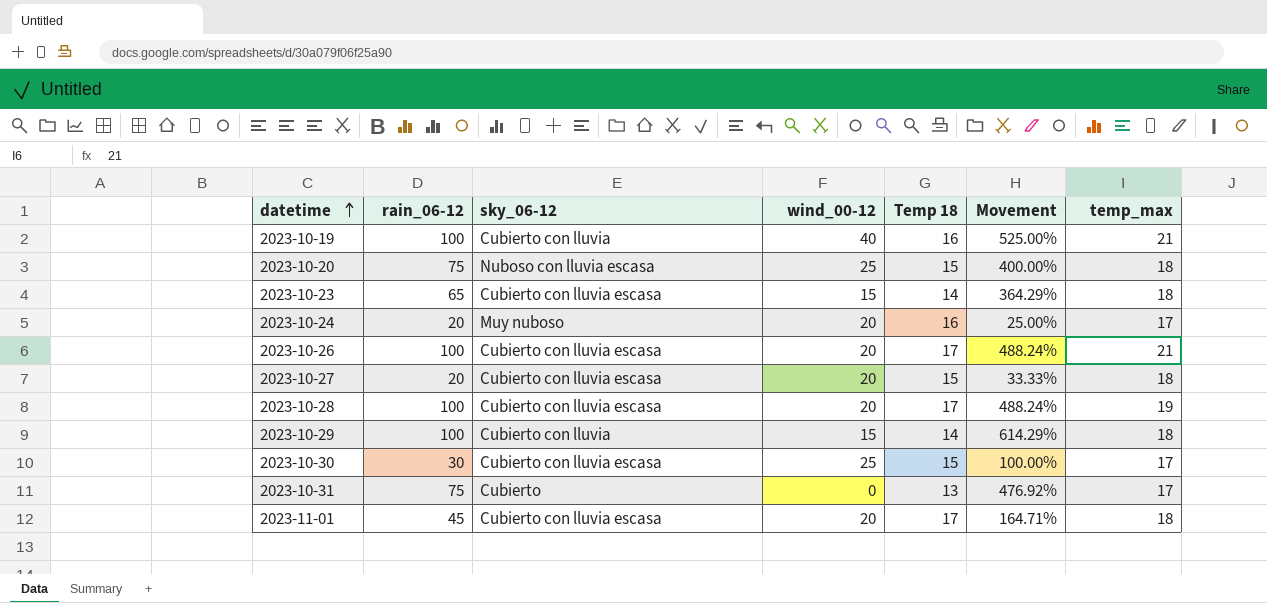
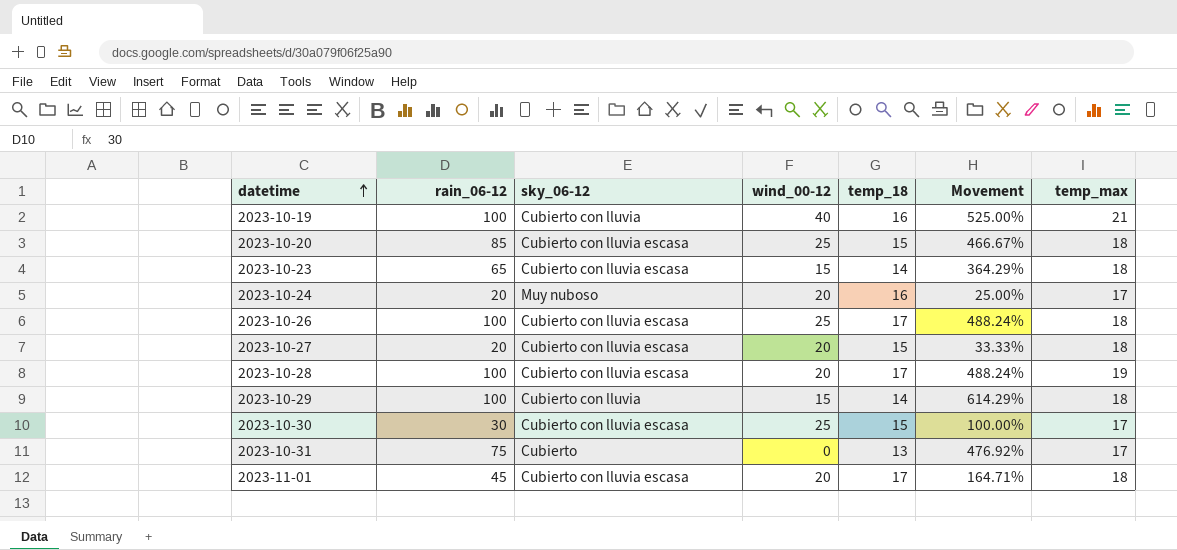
column name: Temp 18 -> temp_18
2023-10-20 | rain_06-12: 75 -> 85
2023-10-20 | sky_06-12: Nuboso con lluvia escasa -> Cubierto con lluvia escasa
2023-10-20 | Movement: 400.00% -> 466.67%
2023-10-26 | wind_00-12: 20 -> 25
2023-10-26 | temp_max: 21 -> 18

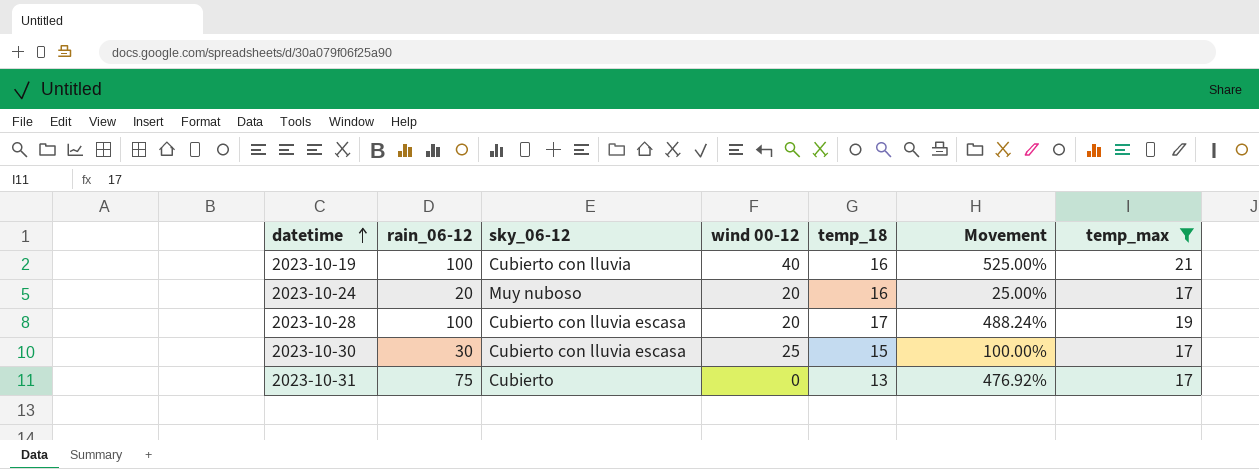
filter: none -> temp_max != 18
column name: wind_00-12 -> wind 00-12

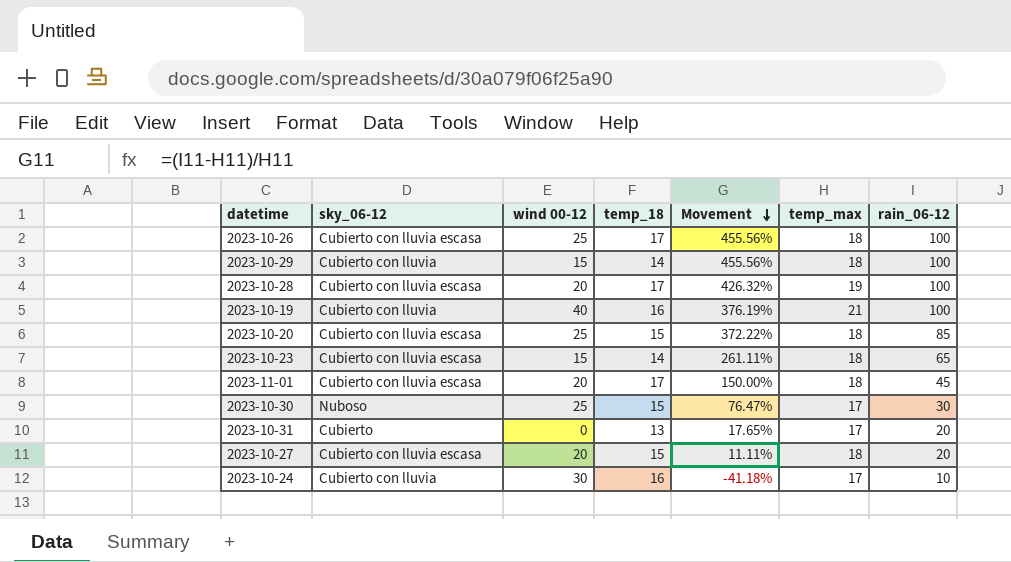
filter: temp_max != 18 -> none
row order: datetime ascending -> Movement descending
column Movement | formula: ([rain_06-12] - [temp_18]) / [temp_18] -> ([rain_06-12] - [temp_max]) / [temp_max]
column rain_06-12 | position: 2 -> 7
2023-10-30 | sky_06-12: Cubierto con lluvia escasa -> Nuboso
2023-10-31 | rain_06-12: 75 -> 20
2023-10-24 | sky_06-12: Muy nuboso -> Cubierto con lluvia
2023-10-24 | wind 00-12: 20 -> 30
2023-10-24 | rain_06-12: 20 -> 10

